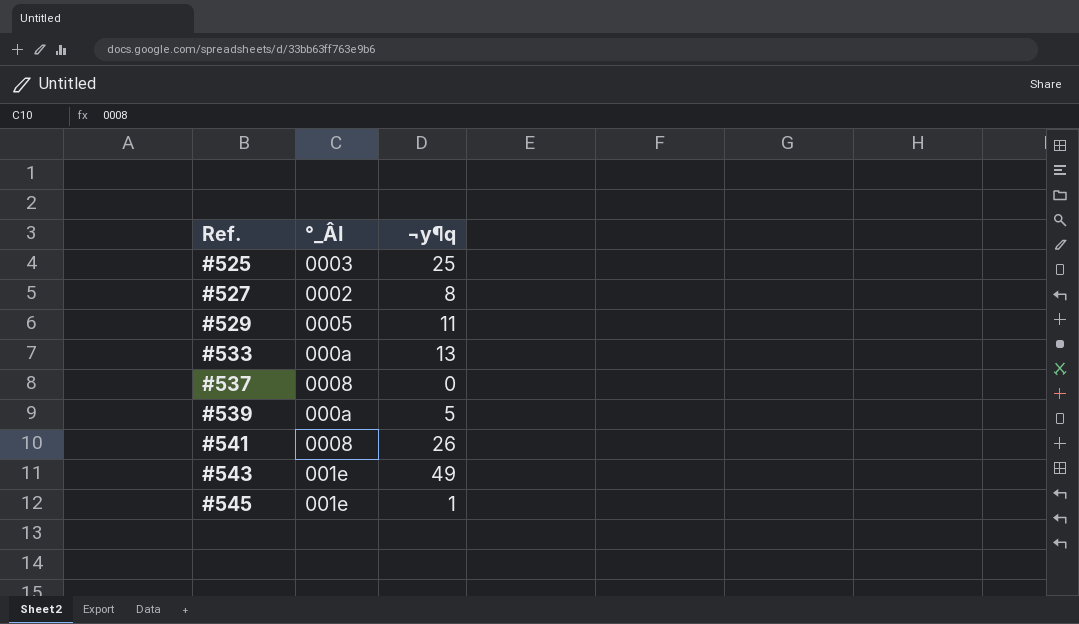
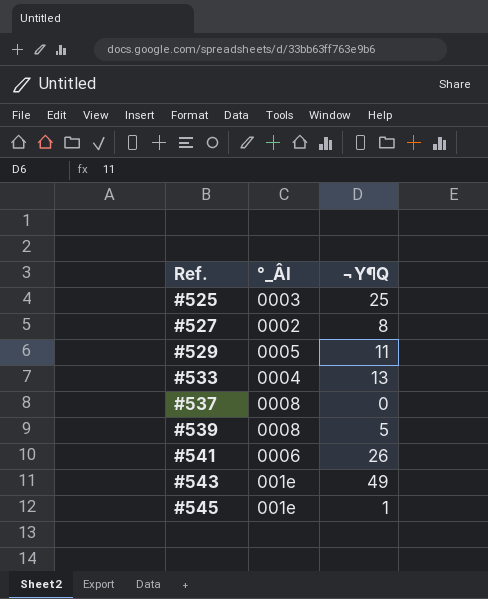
column name: ¬y¶q -> ¬Y¶Q
#533 | °_ÂI: 000a -> 0004
#539 | °_ÂI: 000a -> 0008
#541 | °_ÂI: 0008 -> 0006

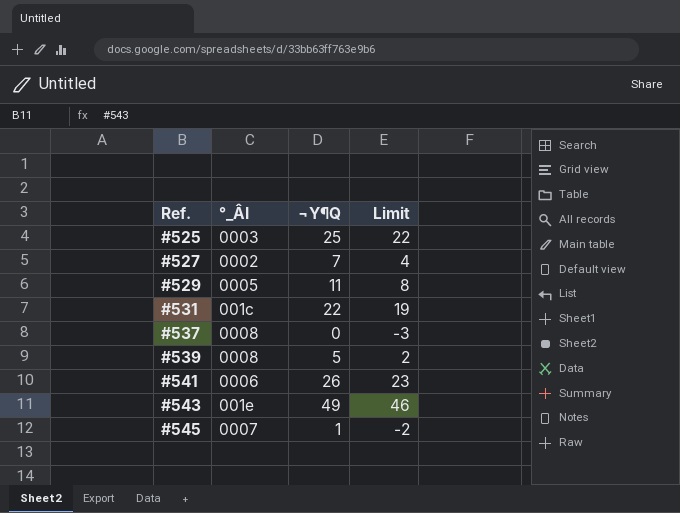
column Limit | formula: none -> [¬Y¶Q] - 3
row #533: 0004 | 13 -> none
#527 | ¬Y¶Q: 8 -> 7
row #531: none -> 001c | 22 | 19
#545 | °_ÂI: 001e -> 0007

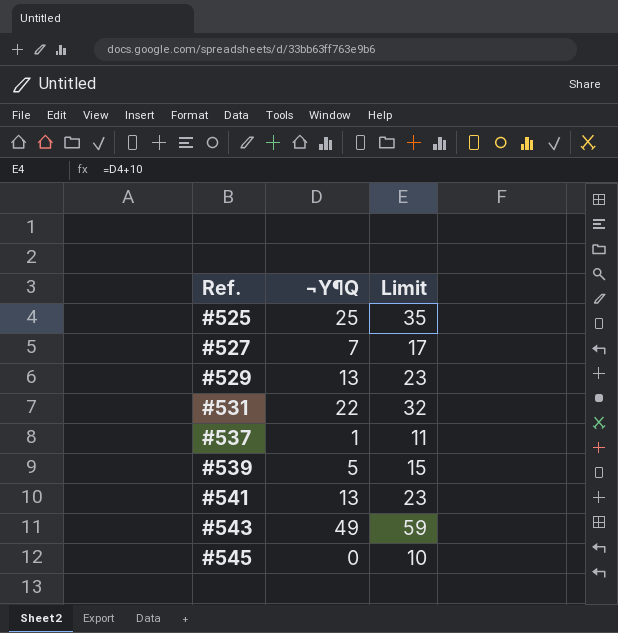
column °_ÂI | position: 2 -> none
column Limit | formula: [¬Y¶Q] - 3 -> [¬Y¶Q] + 10
#529 | ¬Y¶Q: 11 -> 13
#537 | ¬Y¶Q: 0 -> 1
#541 | ¬Y¶Q: 26 -> 13
#545 | ¬Y¶Q: 1 -> 0

